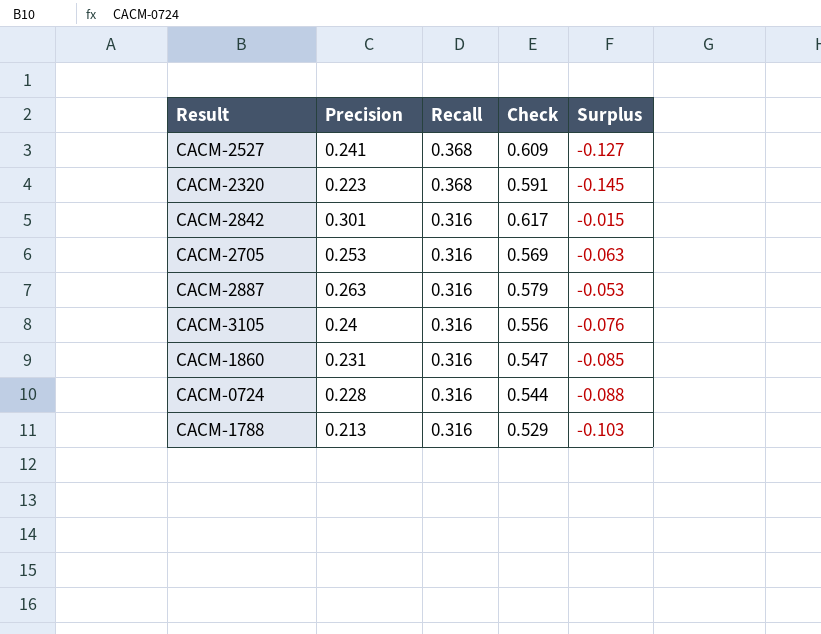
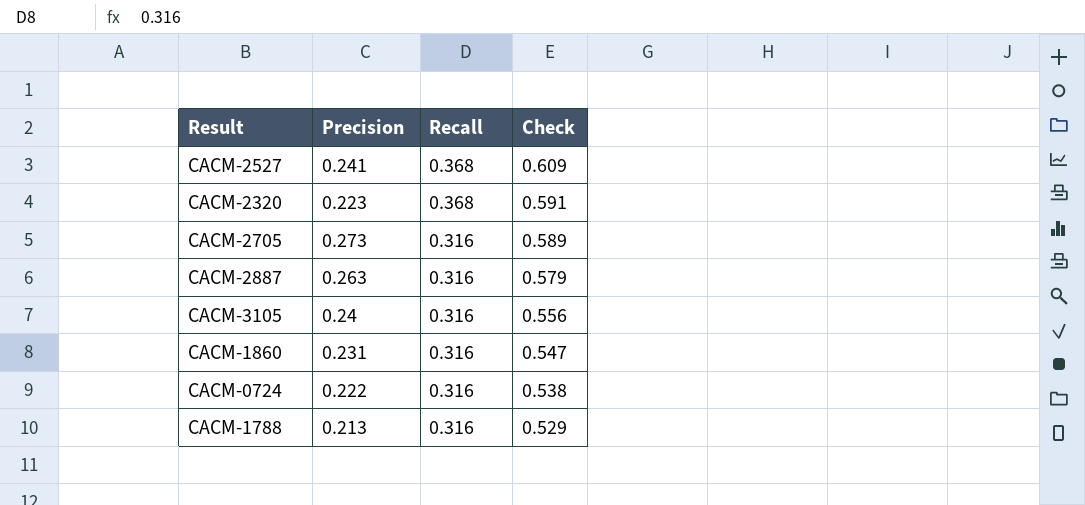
column Surplus | formula: [Precision] - [Recall] -> none
row CACM-2842: 0.301 | 0.316 | 0.617 | -0.015 -> none
CACM-2705 | Precision: 0.253 -> 0.273
CACM-2705 | Check: 0.569 -> 0.589
CACM-0724 | Precision: 0.228 -> 0.222
CACM-0724 | Check: 0.544 -> 0.538

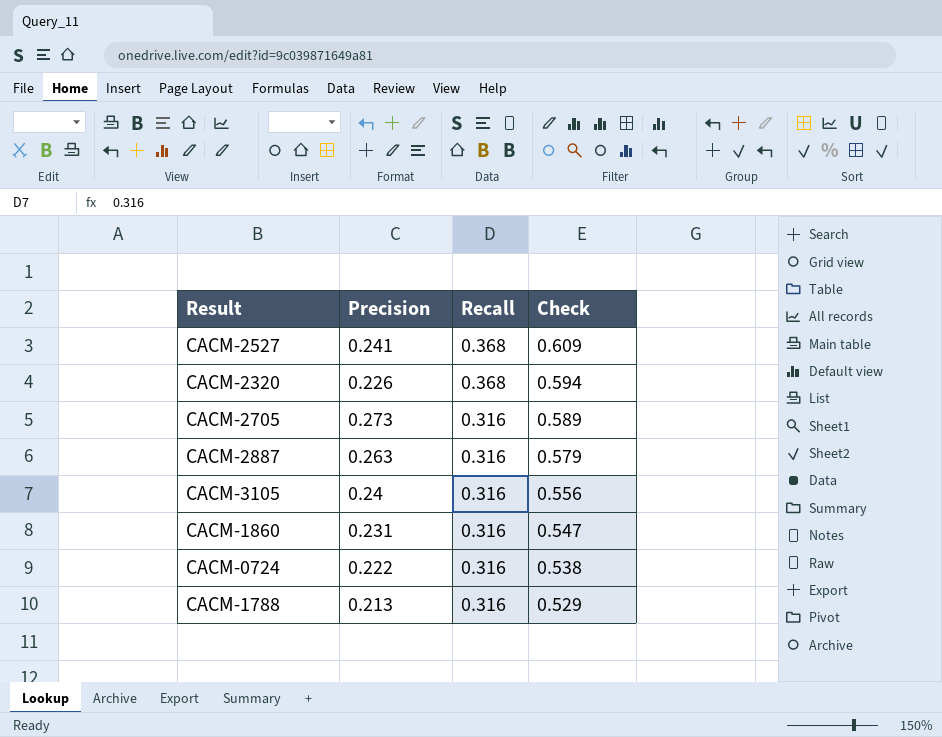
CACM-2320 | Precision: 0.223 -> 0.226
CACM-2320 | Check: 0.591 -> 0.594

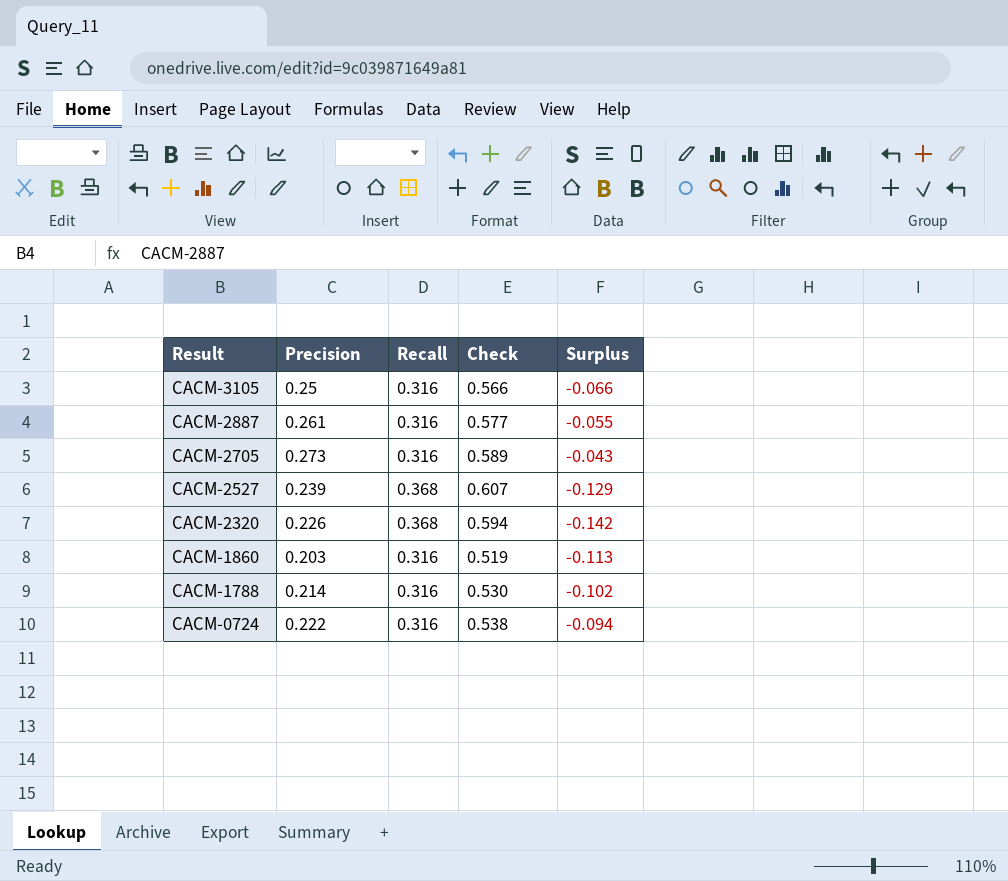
row order: Recall descending -> Result descending
column Surplus | formula: none -> [Precision] - [Recall]
CACM-3105 | Precision: 0.24 -> 0.25
CACM-3105 | Check: 0.556 -> 0.566
CACM-2887 | Precision: 0.263 -> 0.261
CACM-2887 | Check: 0.579 -> 0.577
CACM-2527 | Precision: 0.241 -> 0.239
CACM-2527 | Check: 0.609 -> 0.607
CACM-1860 | Precision: 0.231 -> 0.203
CACM-1860 | Check: 0.547 -> 0.519
CACM-1788 | Precision: 0.213 -> 0.214
CACM-1788 | Check: 0.529 -> 0.530

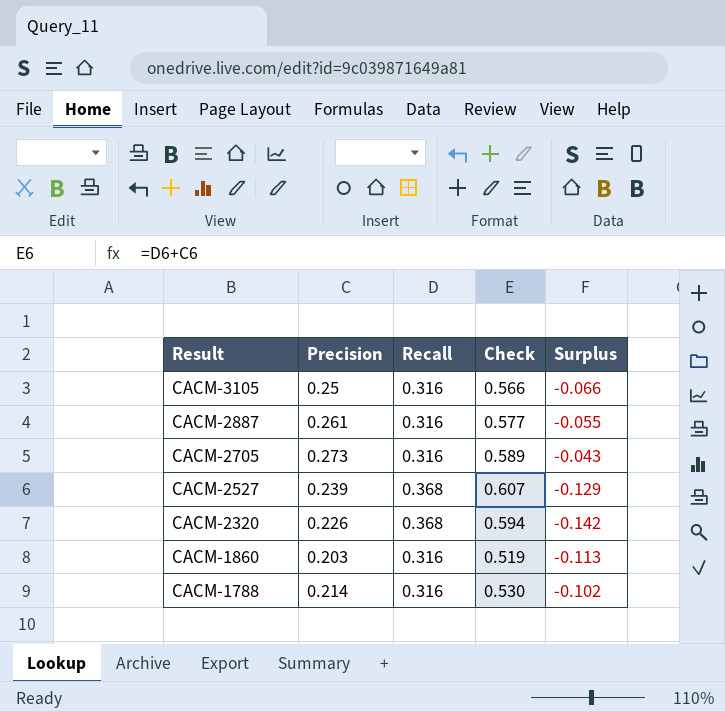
row CACM-0724: 0.222 | 0.316 | 0.538 | -0.094 -> none

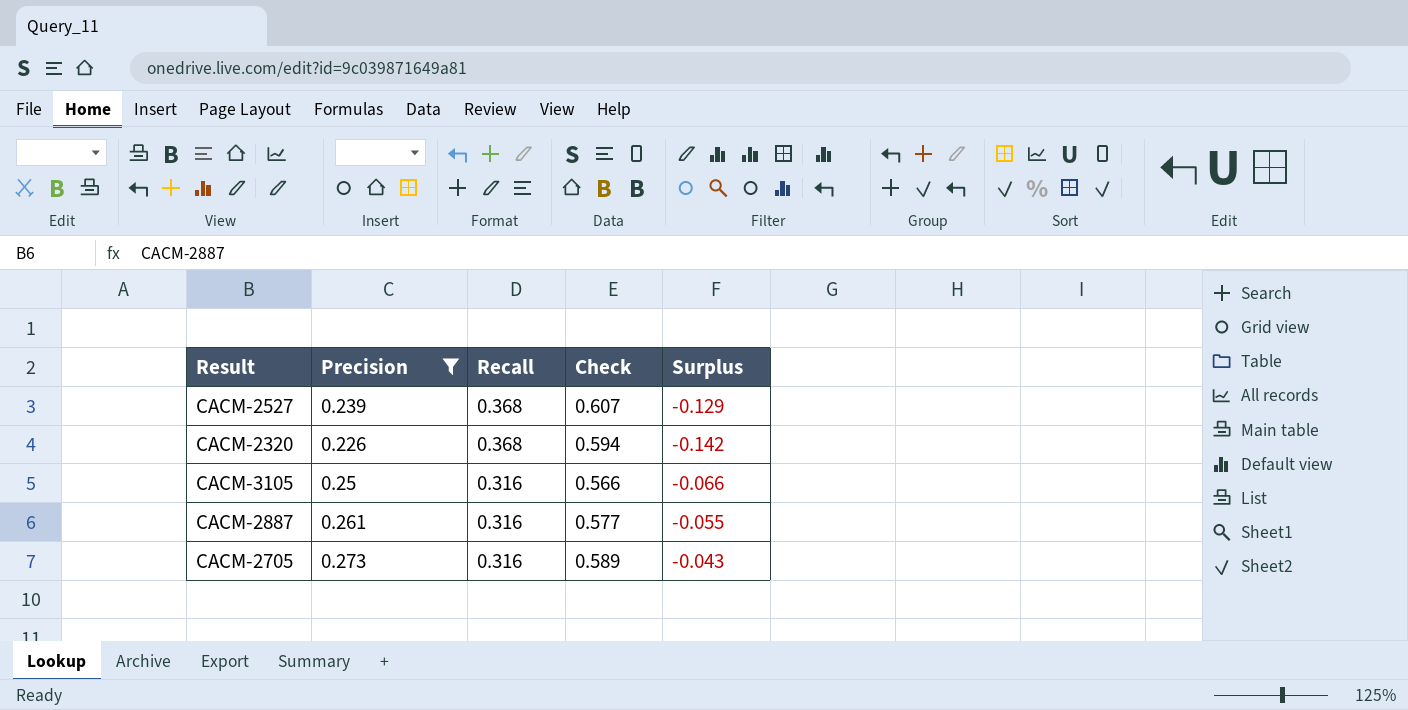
filter: none -> Precision >= 0.226
row order: Result descending -> Recall descending

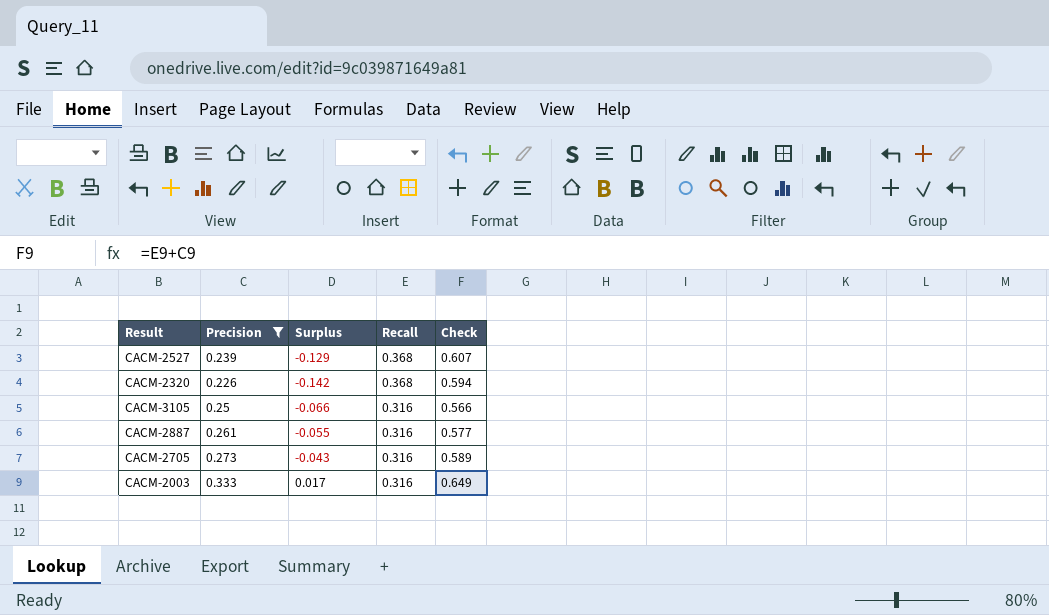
column Surplus | position: 5 -> 3
row CACM-2003: none -> 0.333 | 0.017 | 0.316 | 0.649

